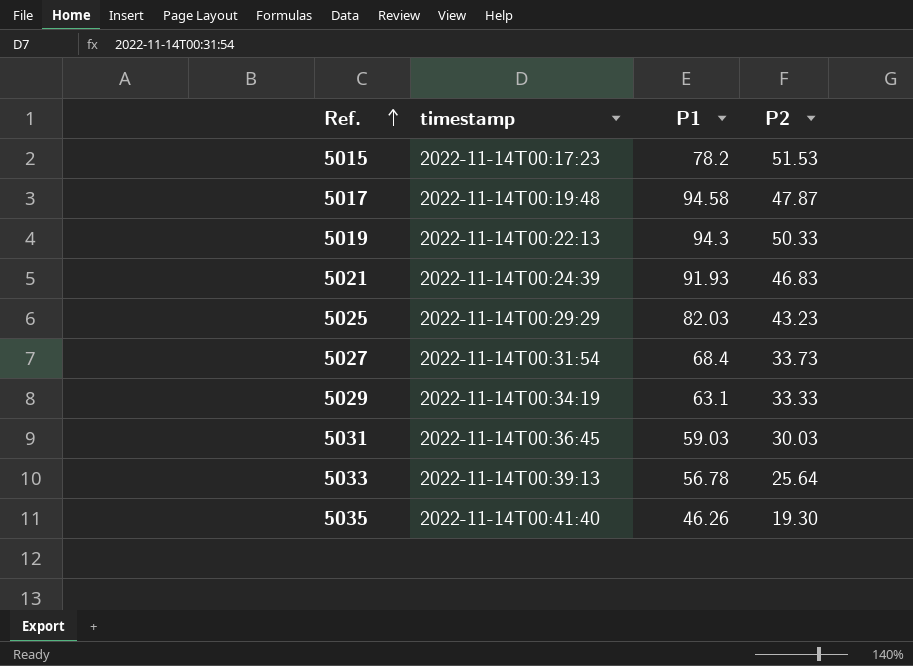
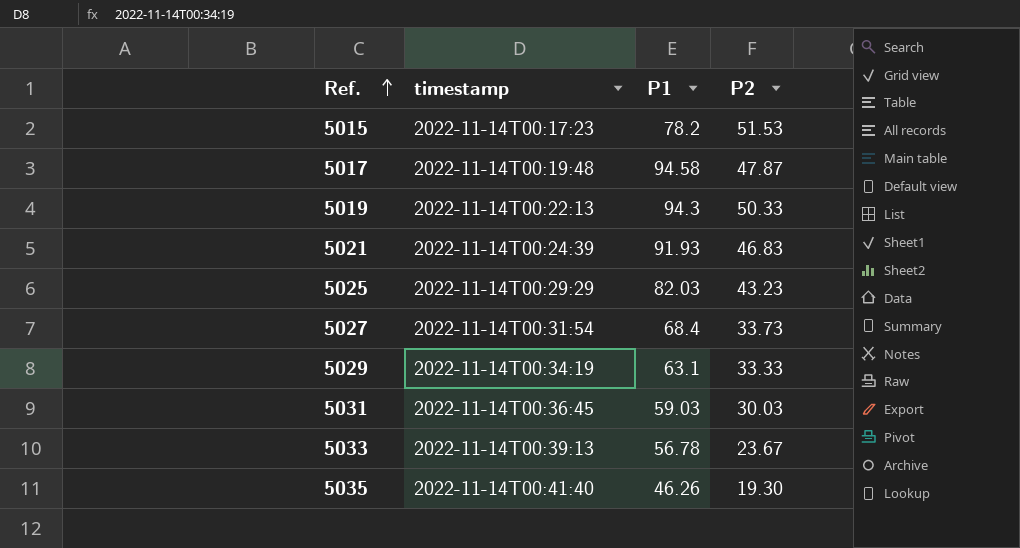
5033 | P2: 25.64 -> 23.67

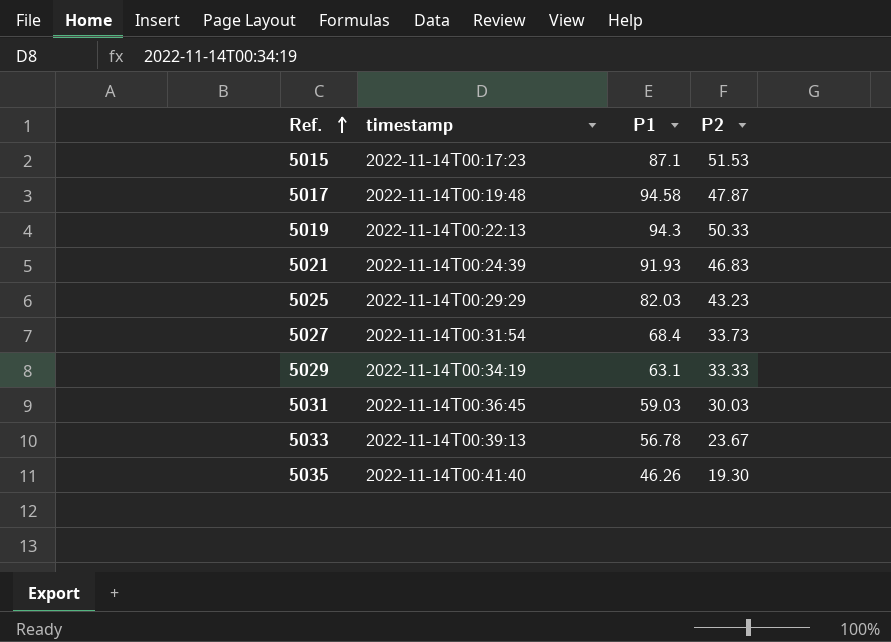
5015 | P1: 78.2 -> 87.1

